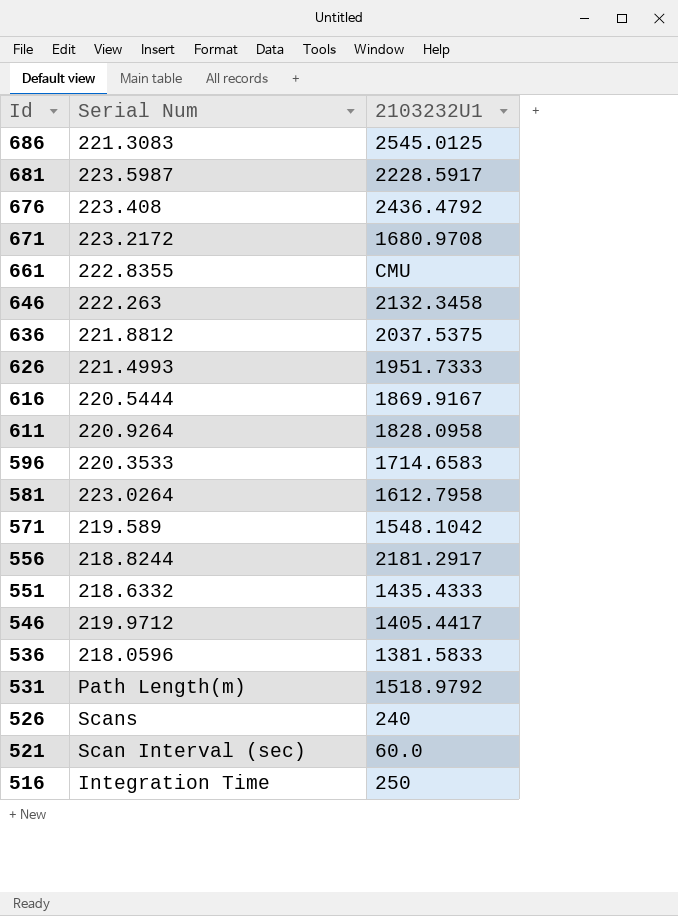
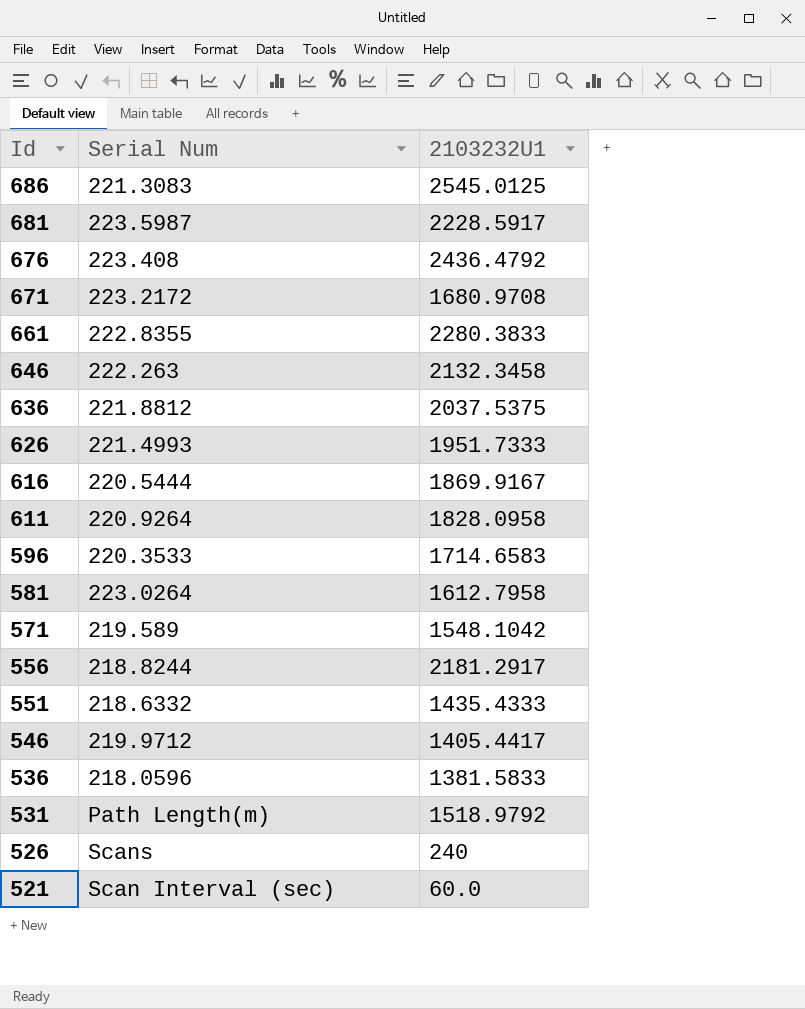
row 516: Integration Time | 250 -> none
661 | 2103232U1: CMU -> 2280.3833

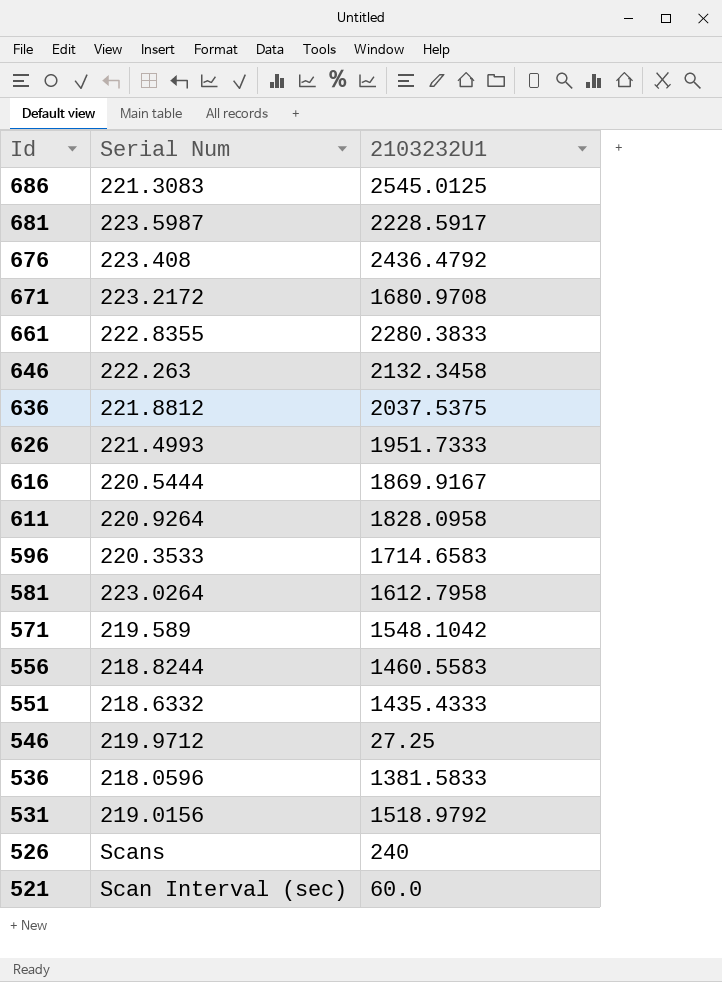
556 | 2103232U1: 2181.2917 -> 1460.5583
546 | 2103232U1: 1405.4417 -> 27.25
531 | Serial Num: Path Length(m) -> 219.0156

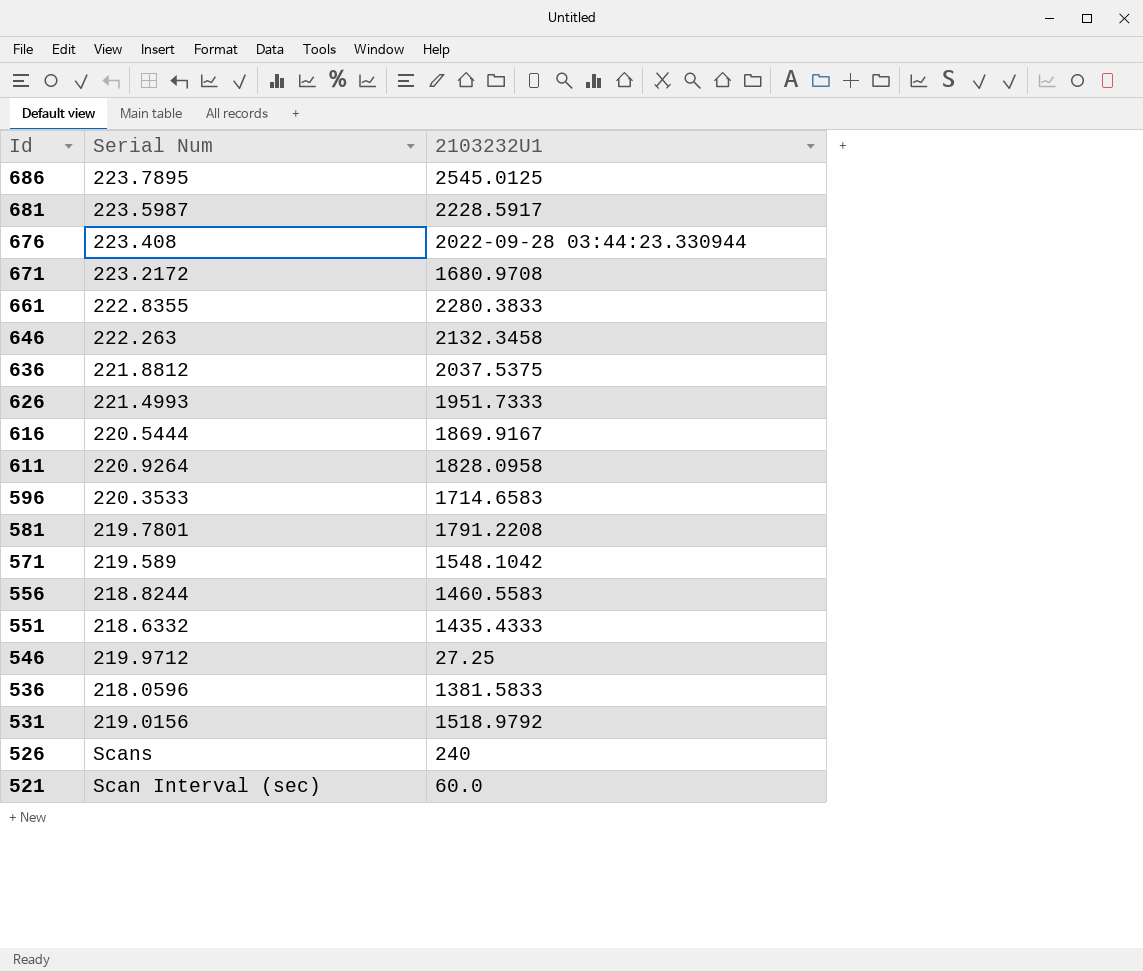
686 | Serial Num: 221.3083 -> 223.7895
676 | 2103232U1: 2436.4792 -> 2022-09-28 03:44:23.330944
581 | Serial Num: 223.0264 -> 219.7801
581 | 2103232U1: 1612.7958 -> 1791.2208

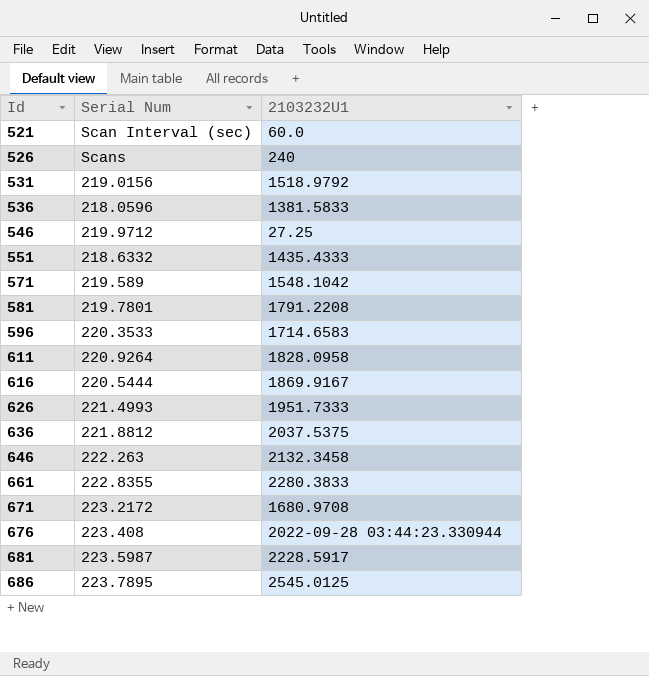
row order: Id descending -> Id ascending
row 556: 218.8244 | 1460.5583 -> none

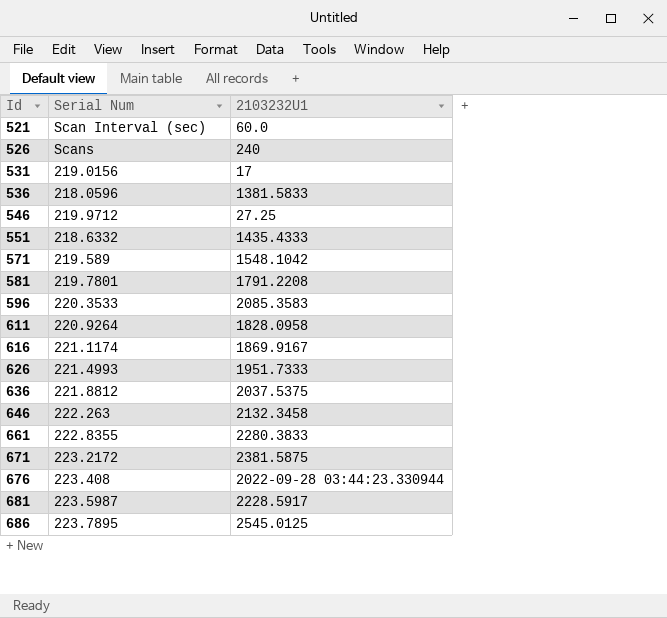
531 | 2103232U1: 1518.9792 -> 17
596 | 2103232U1: 1714.6583 -> 2085.3583
616 | Serial Num: 220.5444 -> 221.1174
671 | 2103232U1: 1680.9708 -> 2381.5875

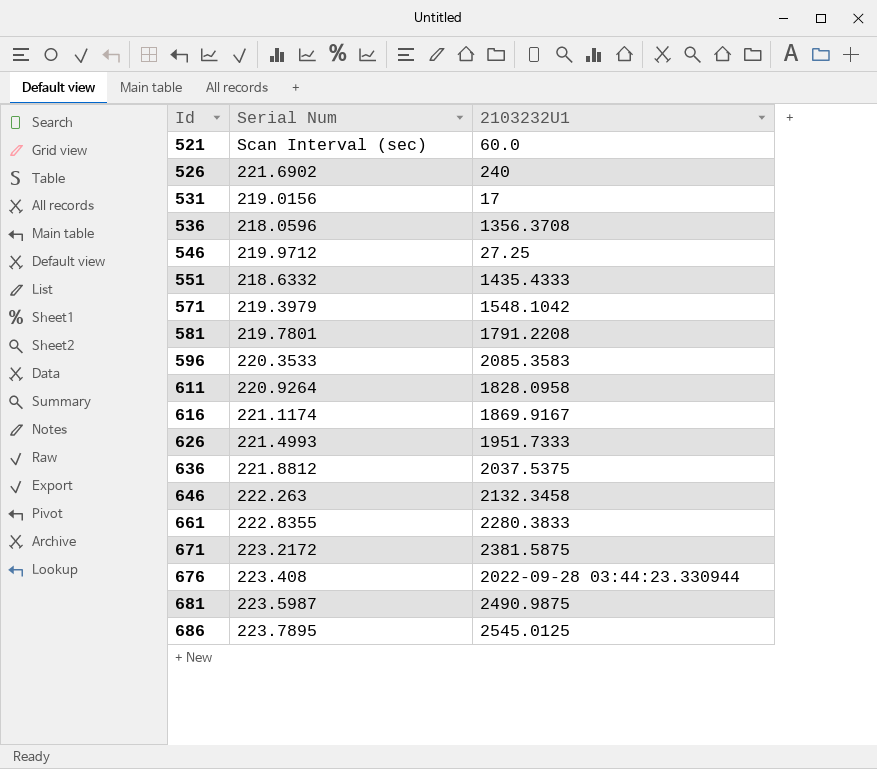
526 | Serial Num: Scans -> 221.6902
536 | 2103232U1: 1381.5833 -> 1356.3708
571 | Serial Num: 219.589 -> 219.3979
681 | 2103232U1: 2228.5917 -> 2490.9875

